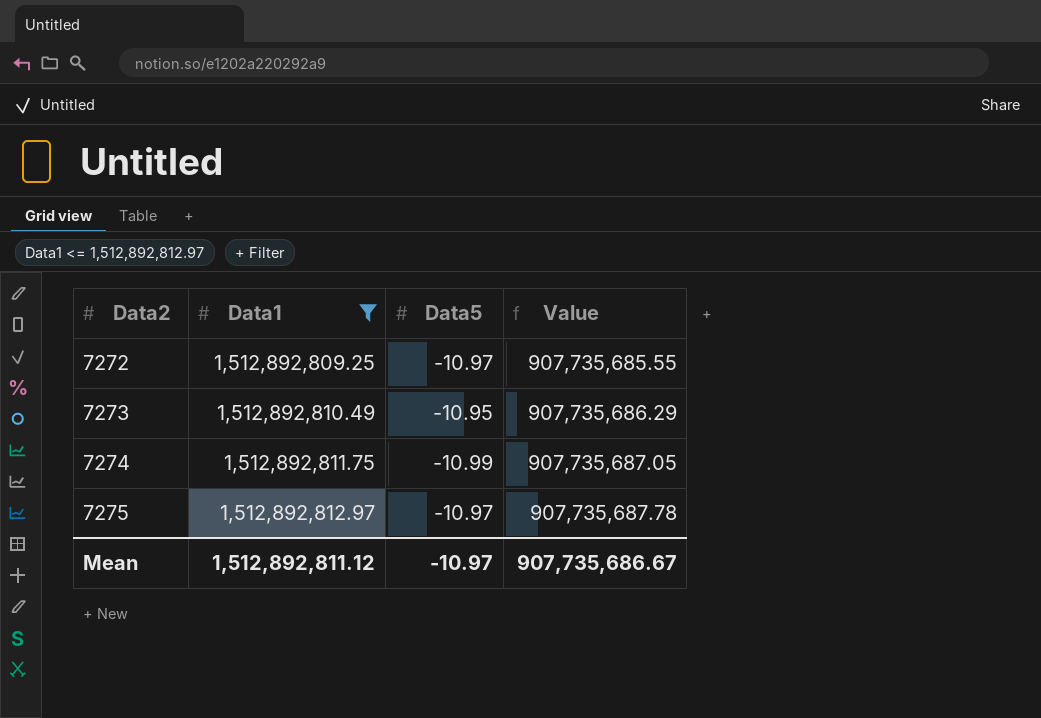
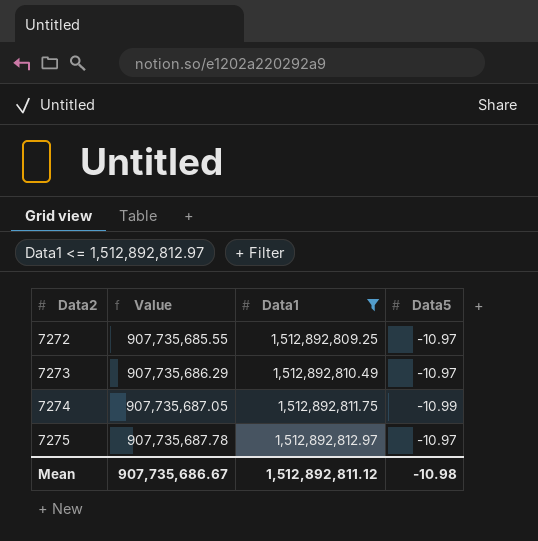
column Value | position: 4 -> 2
7273 | Data5: -10.95 -> -10.97
Mean | Data5: -10.97 -> -10.98

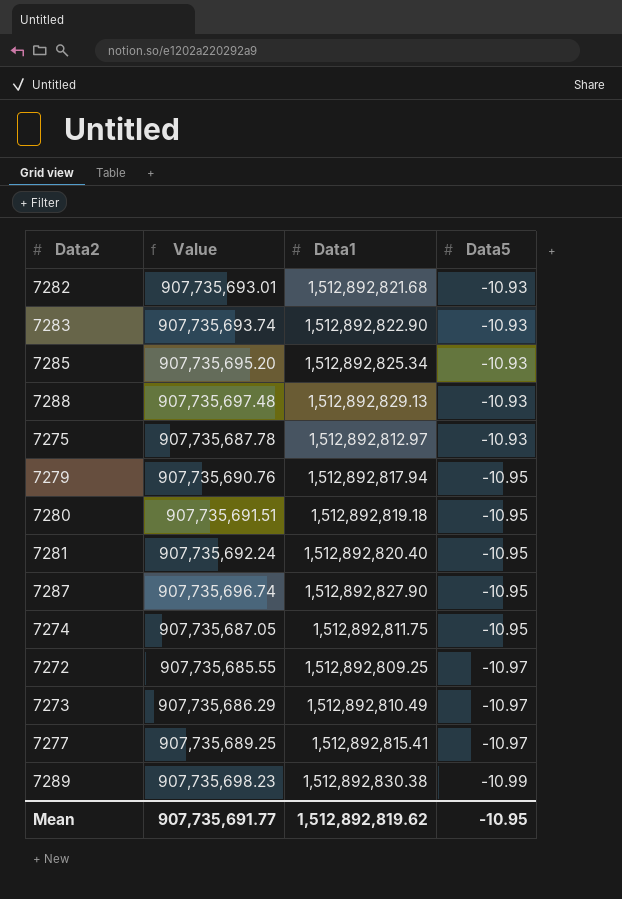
filter: Data1 <= 1,512,892,812.97 -> none
row order: Data2 ascending -> Data5 descending
7275 | Data5: -10.97 -> -10.93
7274 | Data5: -10.99 -> -10.95
Mean | Value: 907,735,686.67 -> 907,735,691.77
Mean | Data1: 1,512,892,811.12 -> 1,512,892,819.62
Mean | Data5: -10.98 -> -10.95

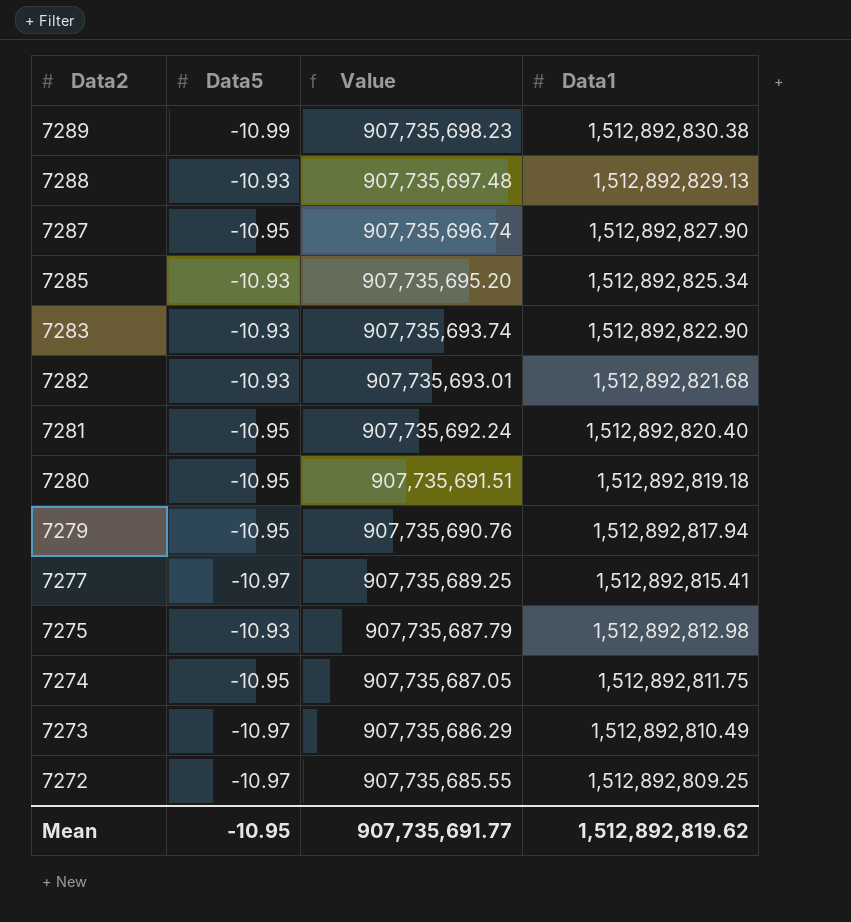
row order: Data5 descending -> Data2 descending
column Data5 | position: 4 -> 2
7275 | Value: 907,735,687.78 -> 907,735,687.79
7275 | Data1: 1,512,892,812.97 -> 1,512,892,812.98

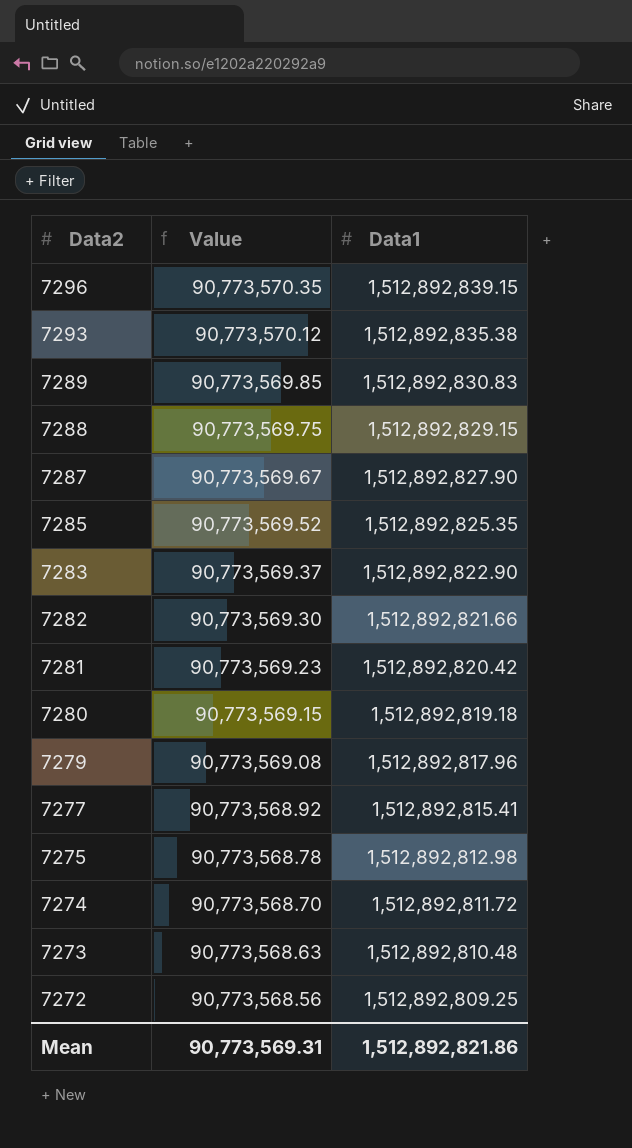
column Data5 | position: 2 -> none
column Value | formula: [Data1] * 0.6 -> [Data1] * 0.06
row 7296: none -> 90,773,570.35 | 1,512,892,839.15
row 7293: none -> 90,773,570.12 | 1,512,892,835.38
7289 | Data1: 1,512,892,830.38 -> 1,512,892,830.83
7288 | Data1: 1,512,892,829.13 -> 1,512,892,829.15
7285 | Data1: 1,512,892,825.34 -> 1,512,892,825.35
7282 | Data1: 1,512,892,821.68 -> 1,512,892,821.66
7281 | Data1: 1,512,892,820.40 -> 1,512,892,820.42
7279 | Data1: 1,512,892,817.94 -> 1,512,892,817.96
7274 | Data1: 1,512,892,811.75 -> 1,512,892,811.72
7273 | Data1: 1,512,892,810.49 -> 1,512,892,810.48
Mean | Value: 907,735,691.77 -> 90,773,569.31
Mean | Data1: 1,512,892,819.62 -> 1,512,892,821.86

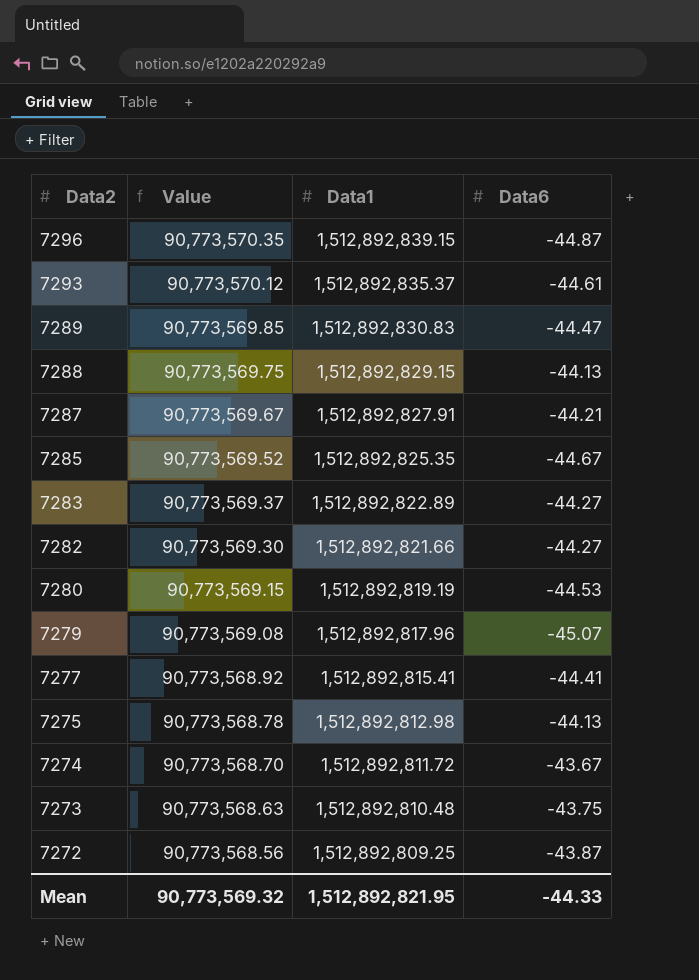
column Data6 | position: none -> 4
row 7281: 90,773,569.23 | 1,512,892,820.42 -> none
7293 | Data1: 1,512,892,835.38 -> 1,512,892,835.37
7287 | Data1: 1,512,892,827.90 -> 1,512,892,827.91
7283 | Data1: 1,512,892,822.90 -> 1,512,892,822.89
7280 | Data1: 1,512,892,819.18 -> 1,512,892,819.19
Mean | Value: 90,773,569.31 -> 90,773,569.32
Mean | Data1: 1,512,892,821.86 -> 1,512,892,821.95

